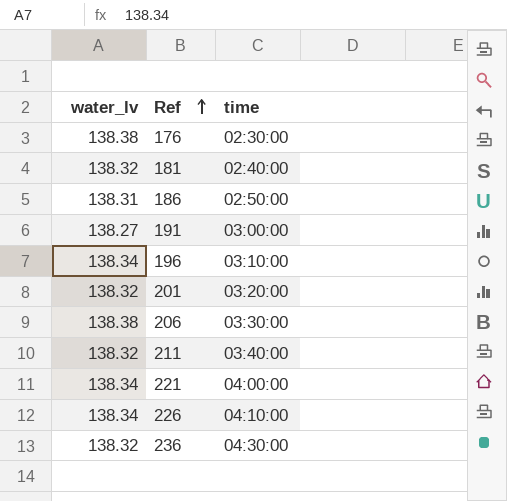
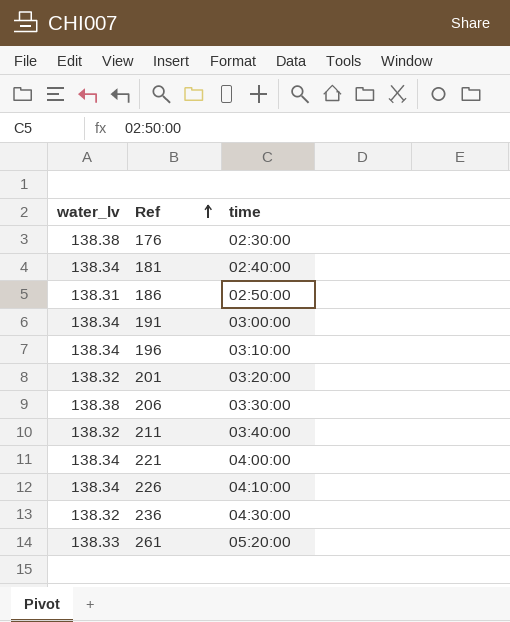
181 | water_lv: 138.32 -> 138.34
191 | water_lv: 138.27 -> 138.34
row 261: none -> 138.33 | 05:20:00

